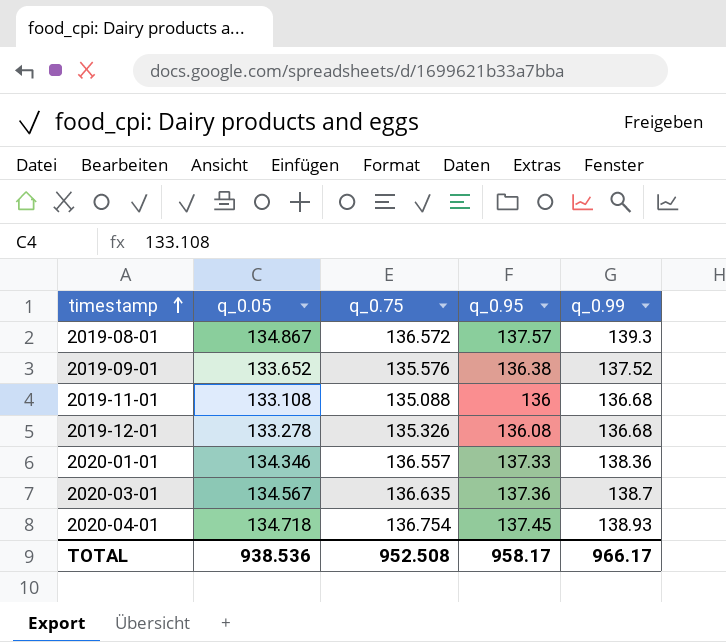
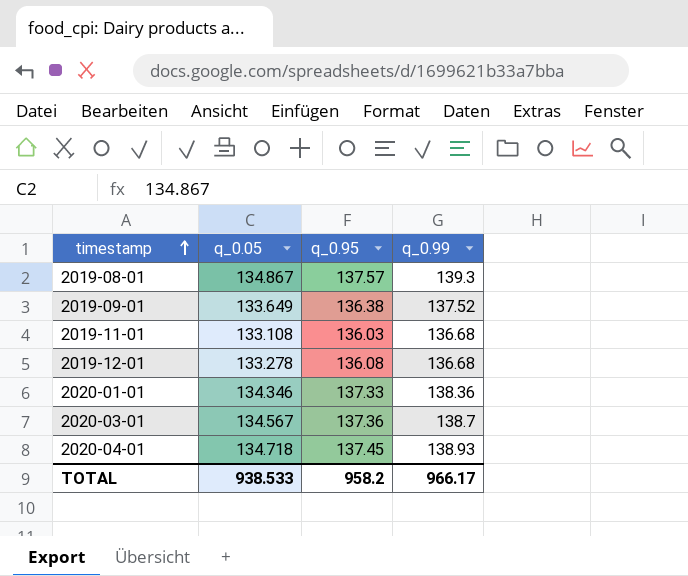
column q_0.75 | position: 3 -> none
2019-09-01 | q_0.05: 133.652 -> 133.649
2019-11-01 | q_0.95: 136 -> 136.03
TOTAL | q_0.05: 938.536 -> 938.533
TOTAL | q_0.95: 958.17 -> 958.2

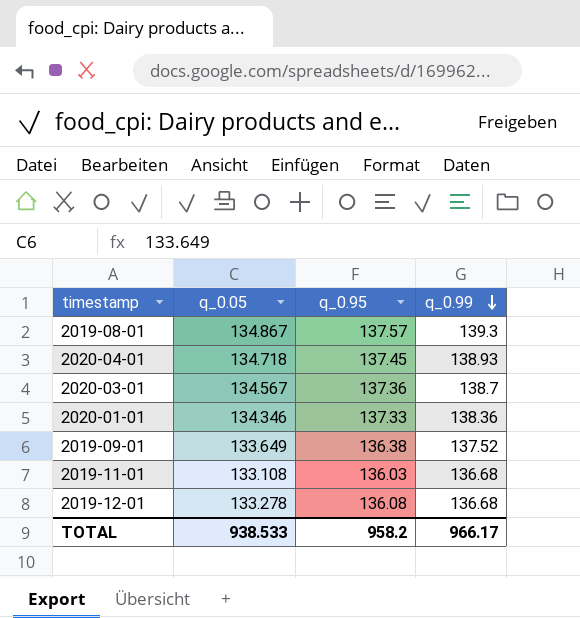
row order: timestamp ascending -> q_0.99 descending

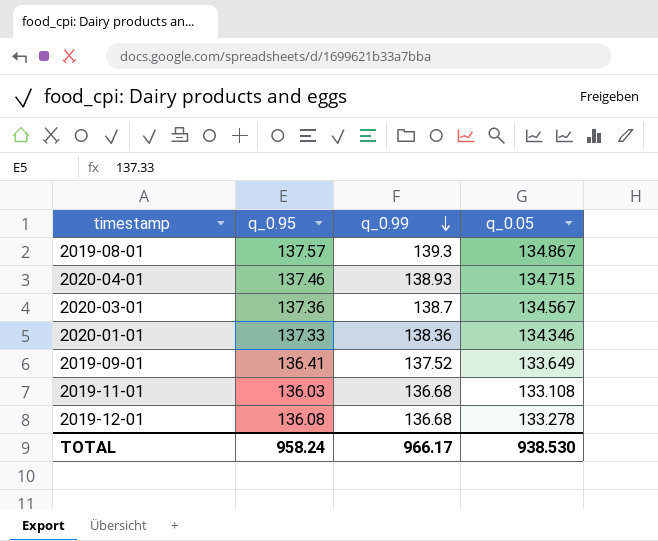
column q_0.05 | position: 2 -> 4
2020-04-01 | q_0.95: 137.45 -> 137.46
2020-04-01 | q_0.05: 134.718 -> 134.715
2019-09-01 | q_0.95: 136.38 -> 136.41
TOTAL | q_0.95: 958.2 -> 958.24
TOTAL | q_0.05: 938.533 -> 938.530

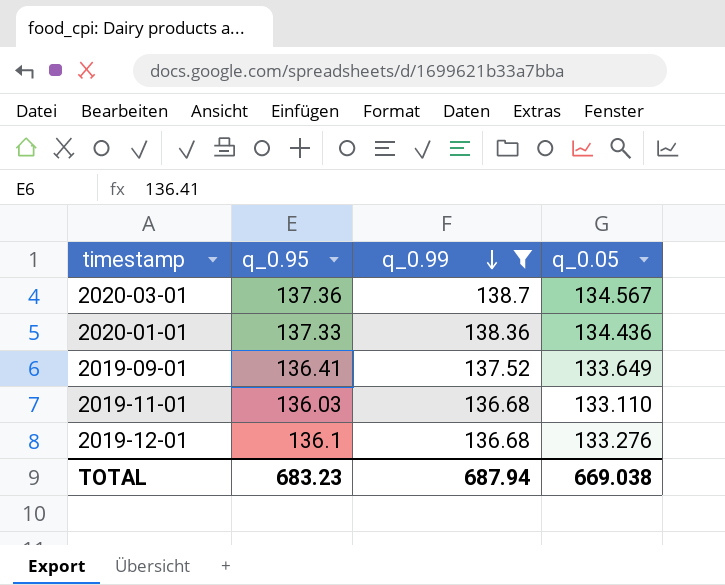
filter: none -> q_0.99 <= 138.7
2020-01-01 | q_0.05: 134.346 -> 134.436
2019-11-01 | q_0.05: 133.108 -> 133.110
2019-12-01 | q_0.95: 136.08 -> 136.1
2019-12-01 | q_0.05: 133.278 -> 133.276
TOTAL | q_0.95: 958.24 -> 683.23
TOTAL | q_0.99: 966.17 -> 687.94
TOTAL | q_0.05: 938.530 -> 669.038

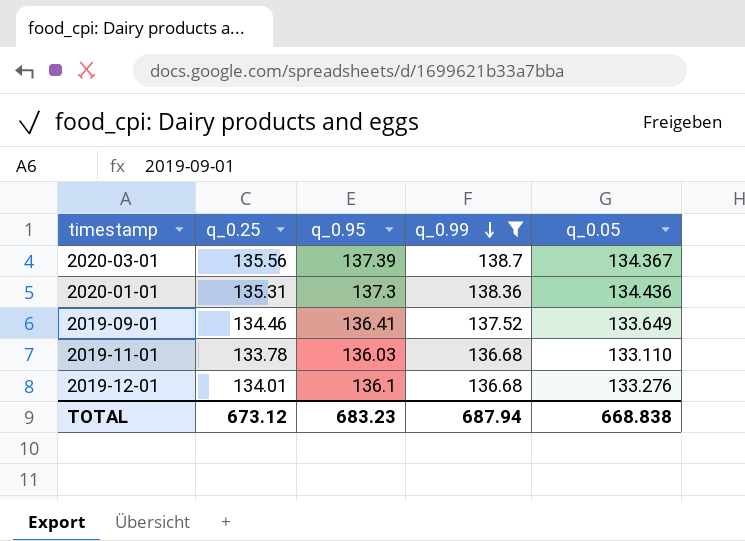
column q_0.25 | position: none -> 2
2020-03-01 | q_0.95: 137.36 -> 137.39
2020-03-01 | q_0.05: 134.567 -> 134.367
2020-01-01 | q_0.95: 137.33 -> 137.3
TOTAL | q_0.05: 669.038 -> 668.838

